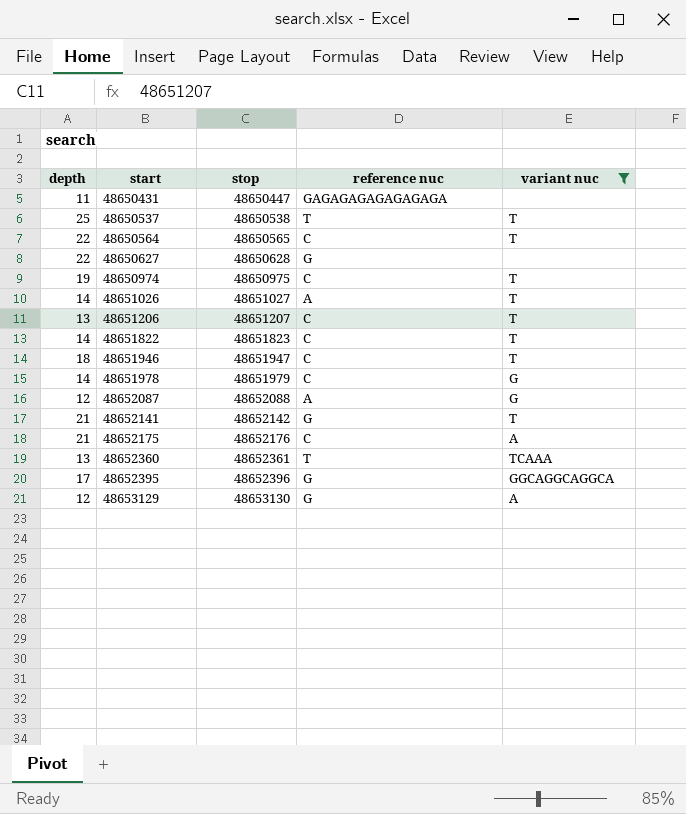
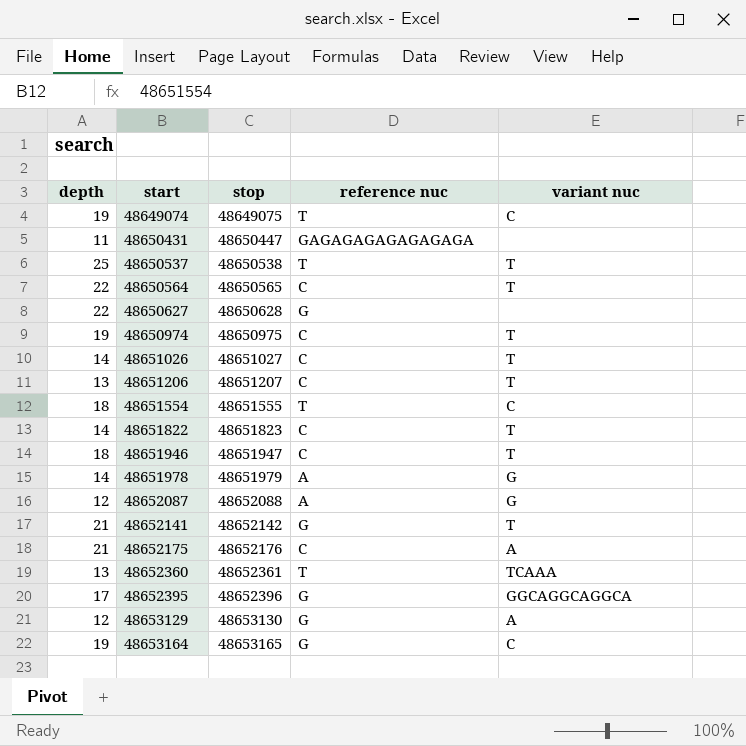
filter: variant nuc != C -> none
48651026 | reference nuc: A -> C
48651978 | reference nuc: C -> A

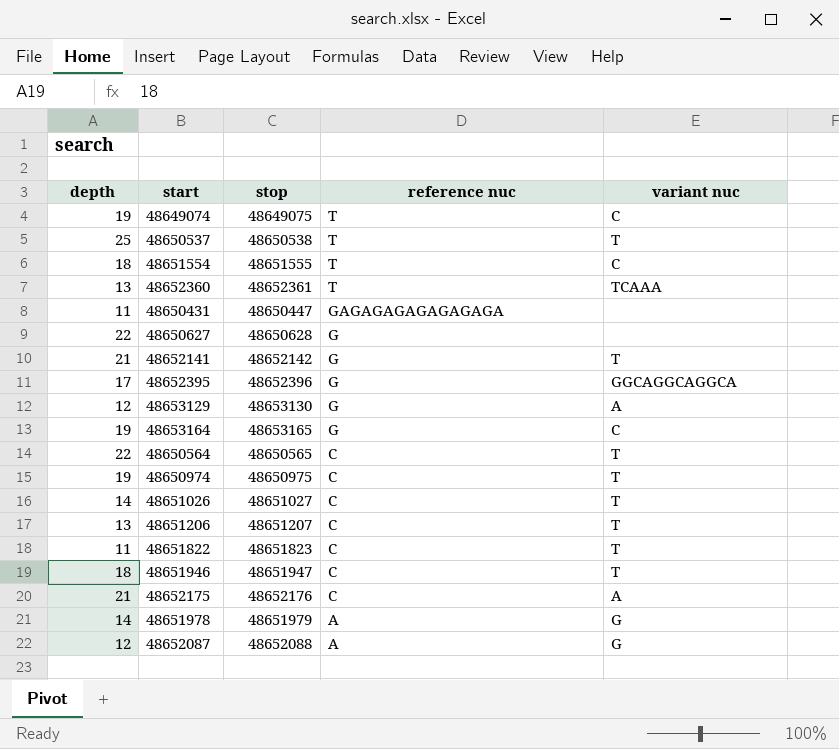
row order: start ascending -> reference nuc descending
48651822 | depth: 14 -> 11

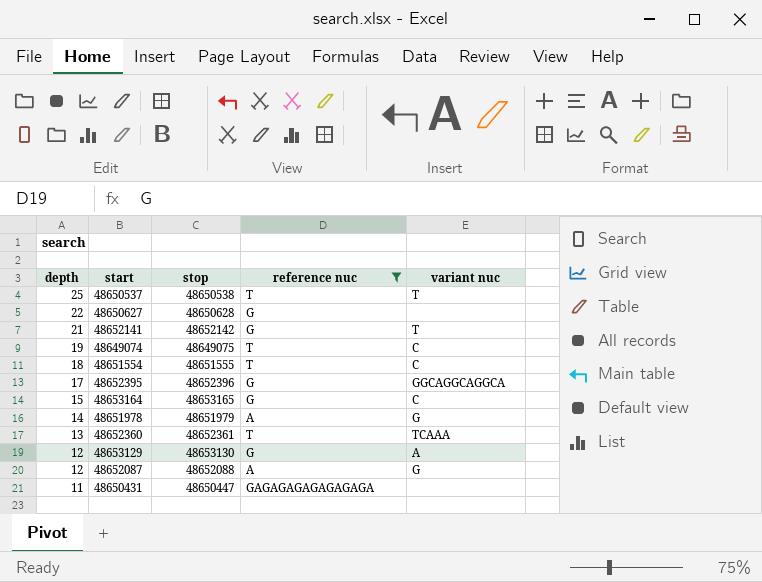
filter: none -> reference nuc != C
row order: reference nuc descending -> depth descending
48653164 | depth: 19 -> 15

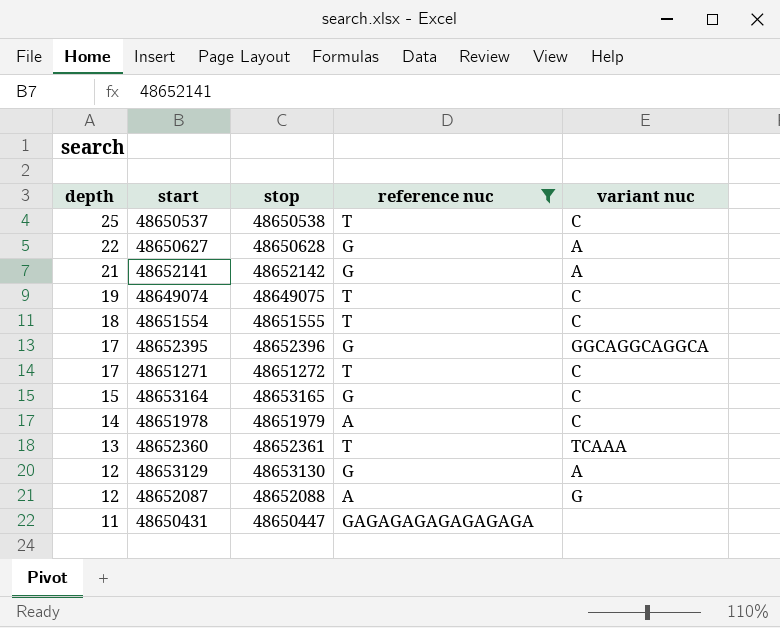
48650537 | variant nuc: T -> C
48650627 | variant nuc: none -> A
48652141 | variant nuc: T -> A
row 48651271: none -> 17 | 48651272 | T | C
48651978 | variant nuc: G -> C

